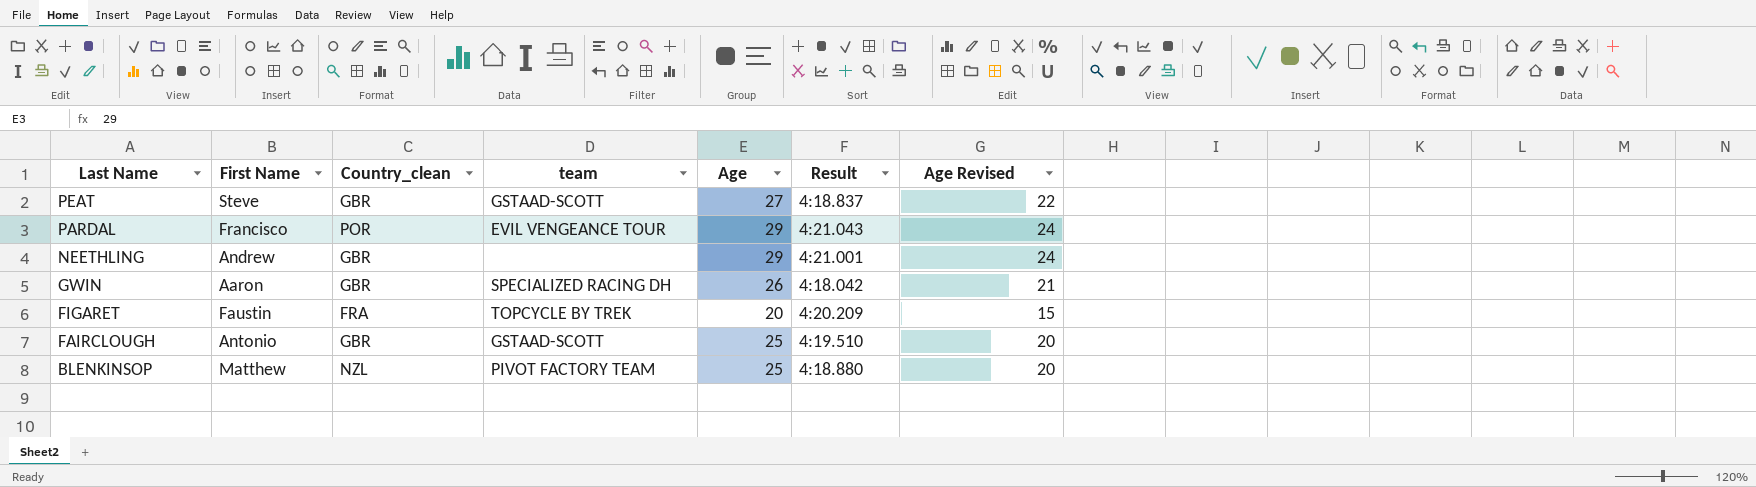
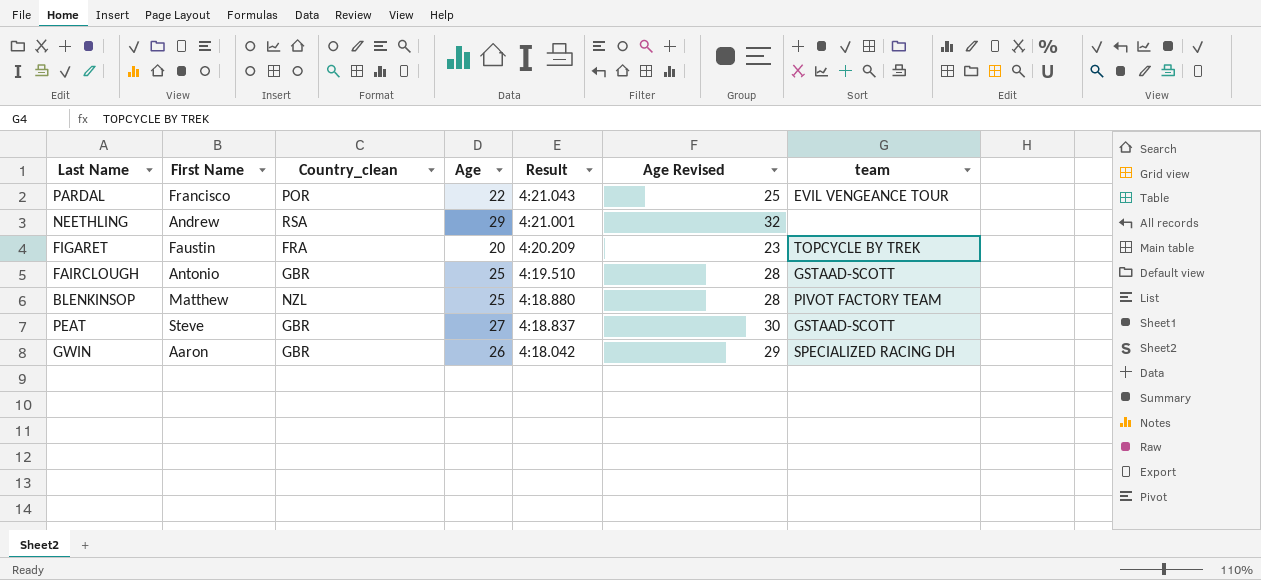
row order: Last Name descending -> Result descending
column Age Revised | formula: [Age] - 5 -> [Age] + 3
column team | position: 4 -> 7
PARDAL | Age: 29 -> 22
NEETHLING | Country_clean: GBR -> RSA

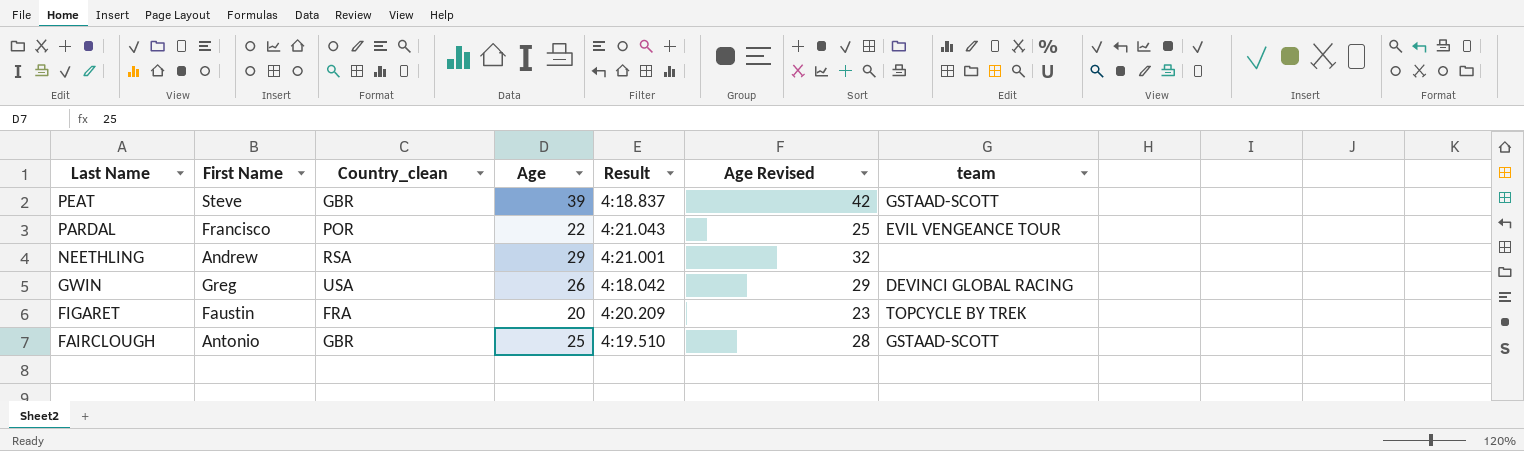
row order: Result descending -> Last Name descending
row BLENKINSOP: Matthew | NZL | 25 | 4:18.880 | 28 | PIVOT FACTORY TEAM -> none
PEAT | Age: 27 -> 39
PEAT | Age Revised: 30 -> 42
GWIN | First Name: Aaron -> Greg
GWIN | Country_clean: GBR -> USA
GWIN | team: SPECIALIZED RACING DH -> DEVINCI GLOBAL RACING

